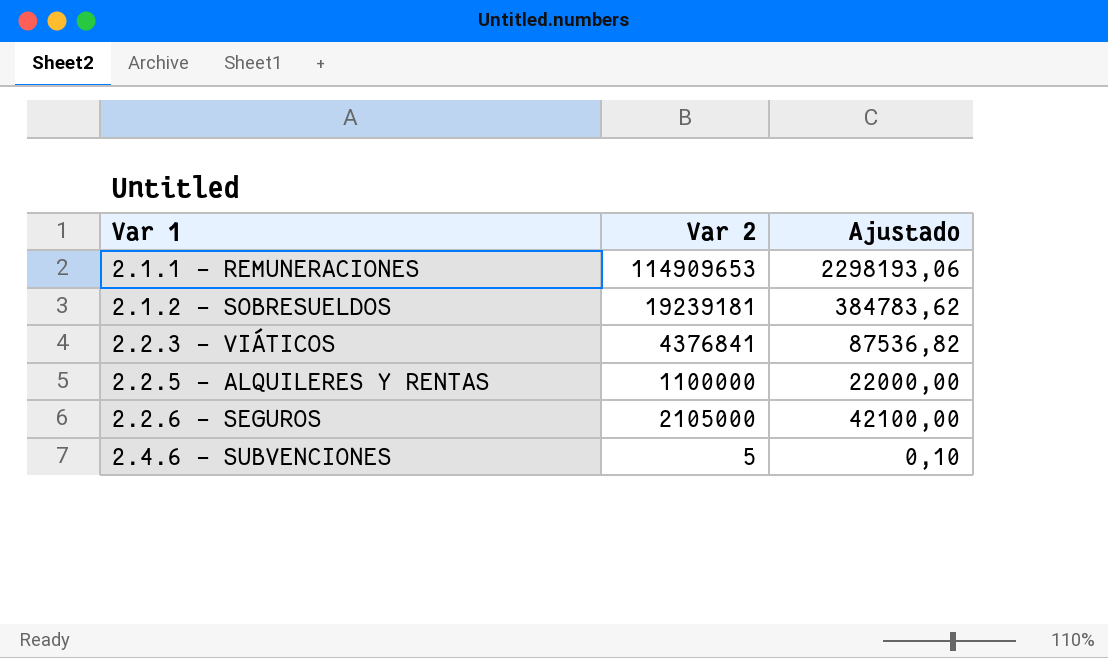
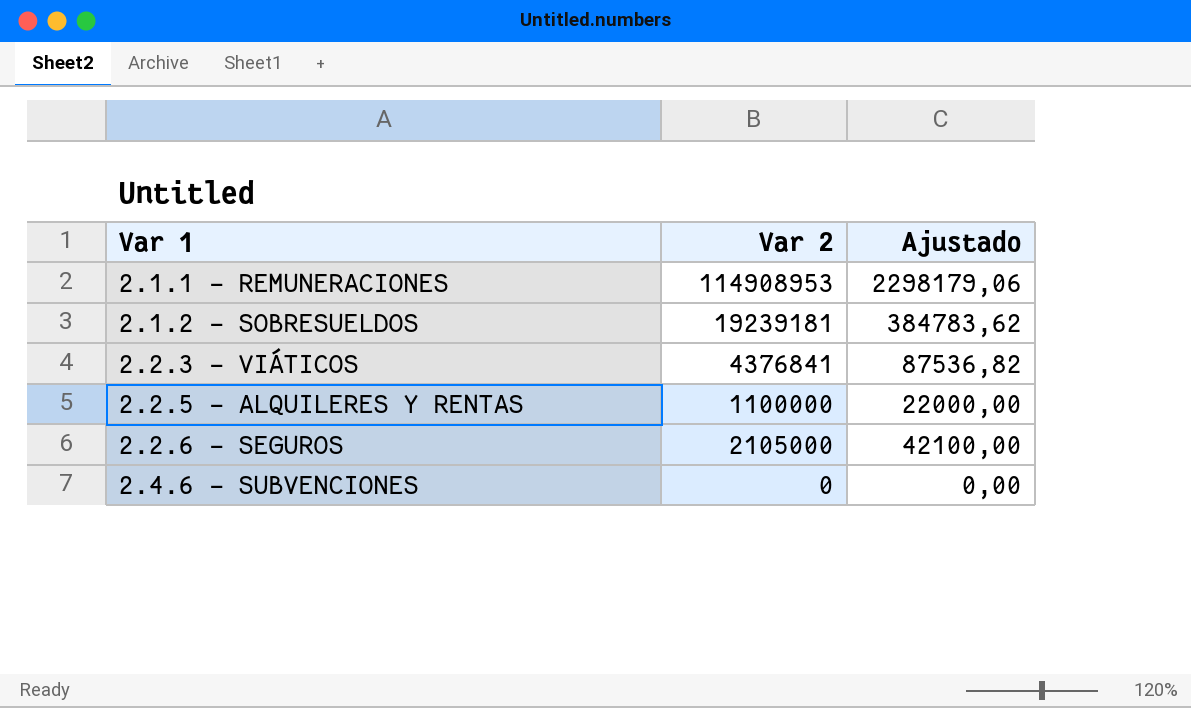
2.1.1 - REMUNERACIONES | Var 2: 114909653 -> 114908953
2.1.1 - REMUNERACIONES | Ajustado: 2298193,06 -> 2298179,06
2.4.6 - SUBVENCIONES | Var 2: 5 -> 0
2.4.6 - SUBVENCIONES | Ajustado: 0,10 -> 0,00

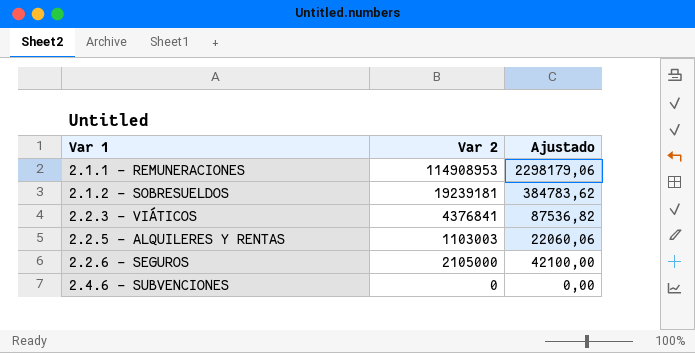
2.2.5 - ALQUILERES Y RENTAS | Var 2: 1100000 -> 1103003
2.2.5 - ALQUILERES Y RENTAS | Ajustado: 22000,00 -> 22060,06

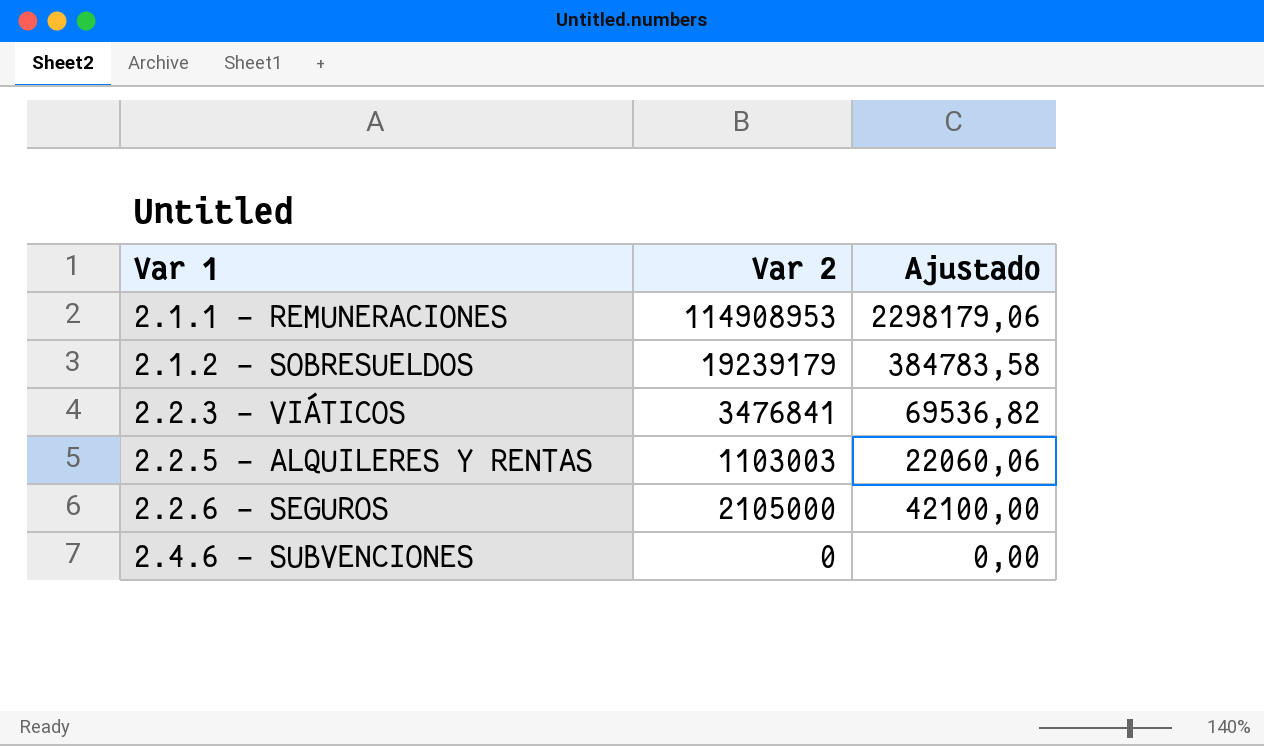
2.1.2 - SOBRESUELDOS | Var 2: 19239181 -> 19239179
2.1.2 - SOBRESUELDOS | Ajustado: 384783,62 -> 384783,58
2.2.3 - VIÁTICOS | Var 2: 4376841 -> 3476841
2.2.3 - VIÁTICOS | Ajustado: 87536,82 -> 69536,82

